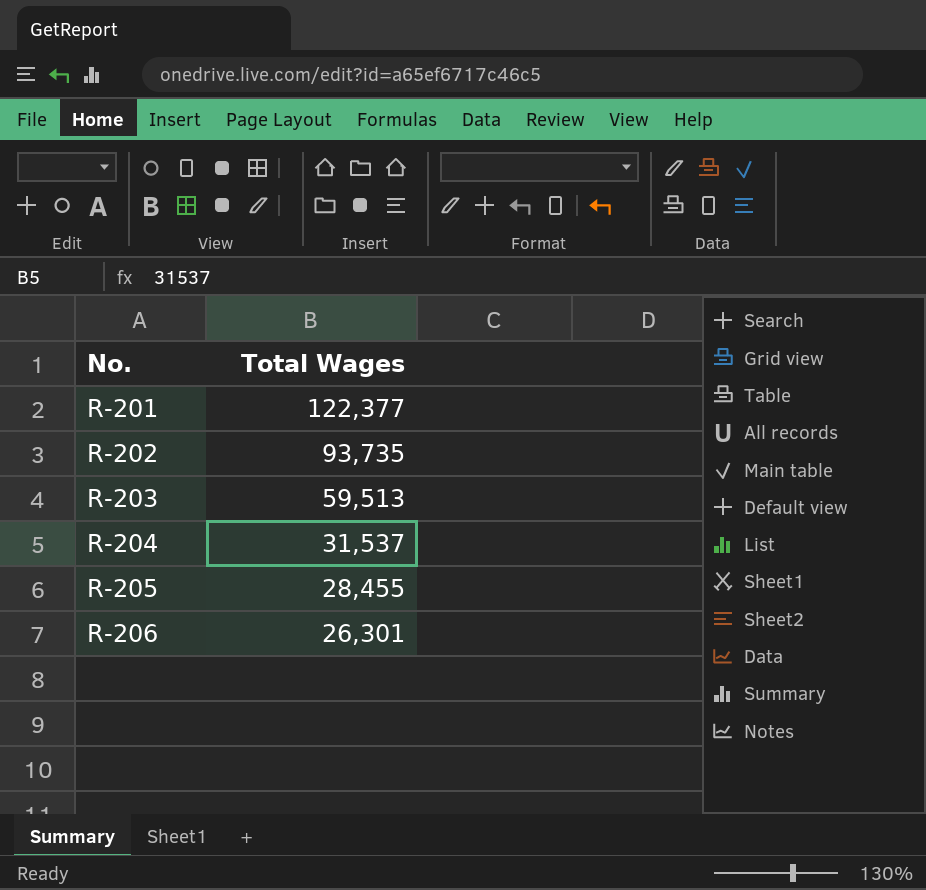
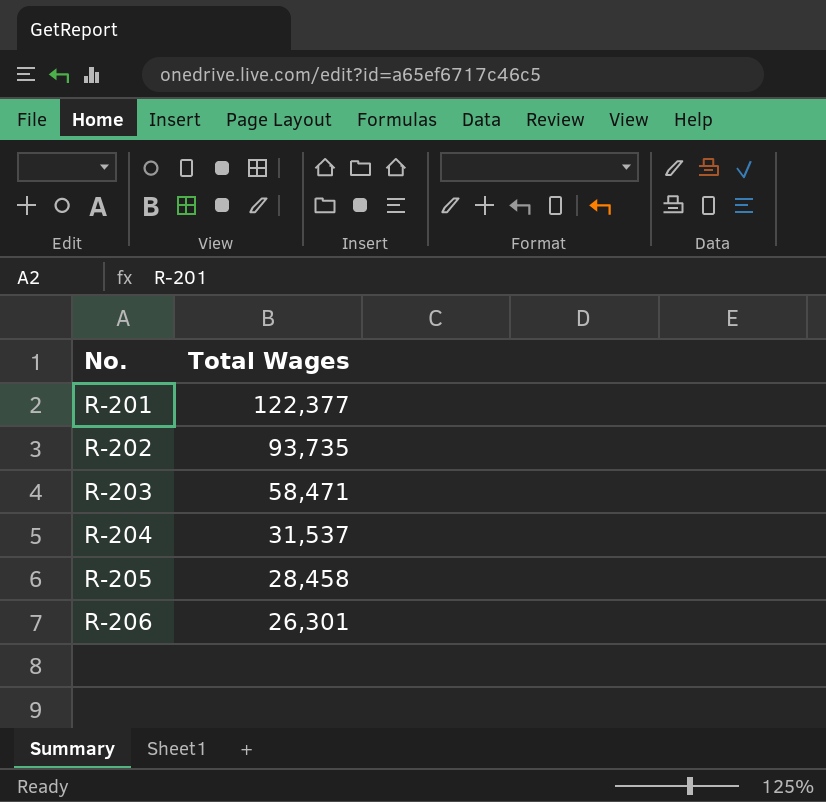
R-203 | Total Wages: 59,513 -> 58,471
R-205 | Total Wages: 28,455 -> 28,458

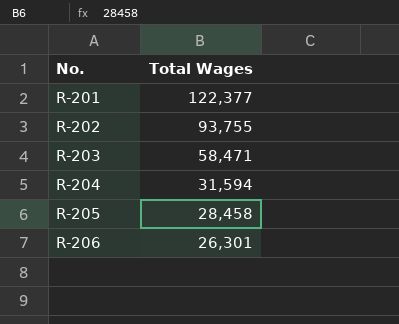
R-202 | Total Wages: 93,735 -> 93,755
R-204 | Total Wages: 31,537 -> 31,594

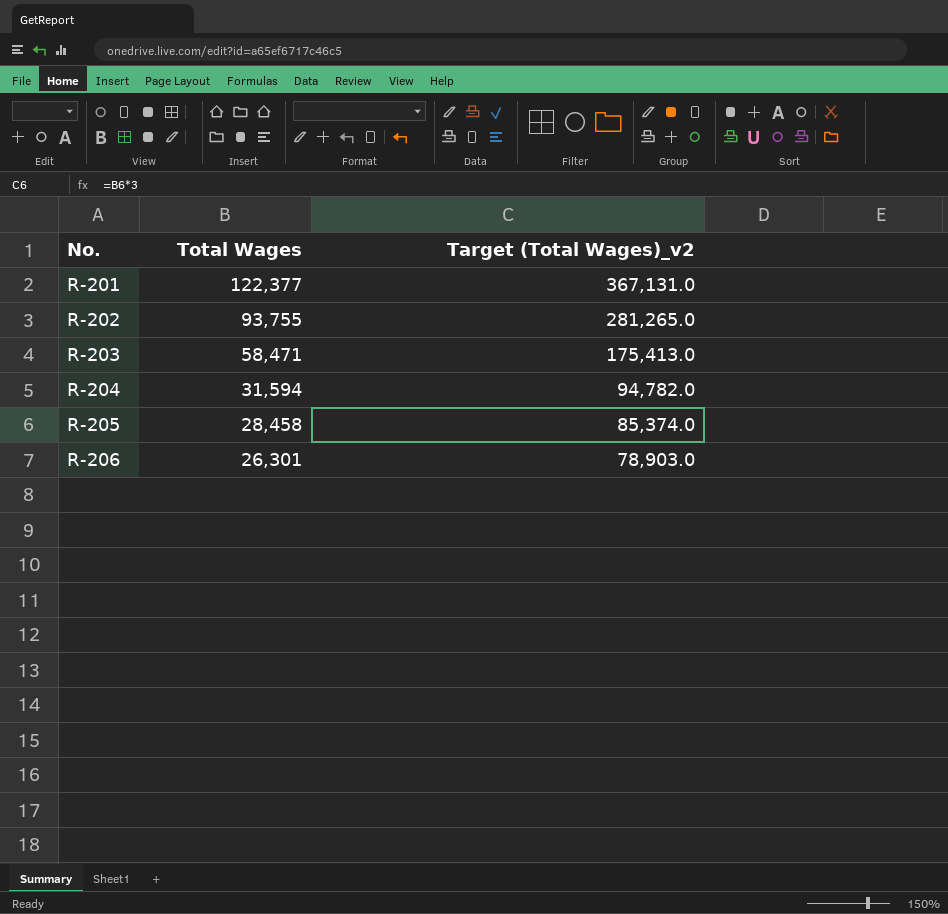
column Target (Total Wages)_v2 | formula: none -> [Total Wages] * 3

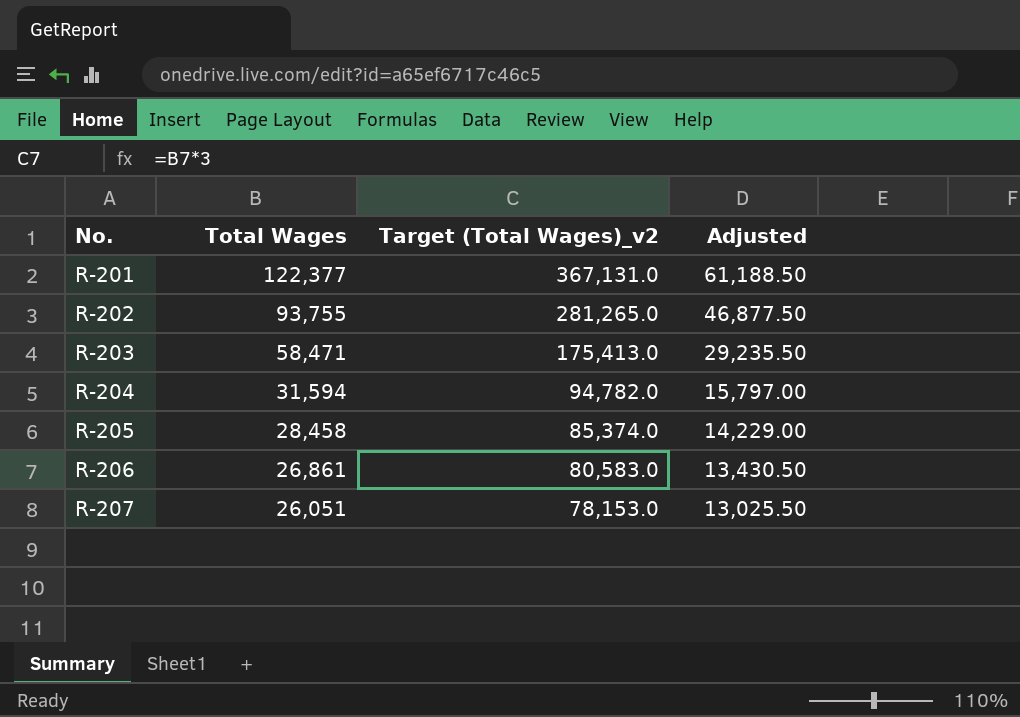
column Adjusted | formula: none -> [Total Wages] * 0.5
R-206 | Total Wages: 26,301 -> 26,861
R-206 | Target (Total Wages)_v2: 78,903.0 -> 80,583.0
row R-207: none -> 26,051 | 78,153.0 | 13,025.50

